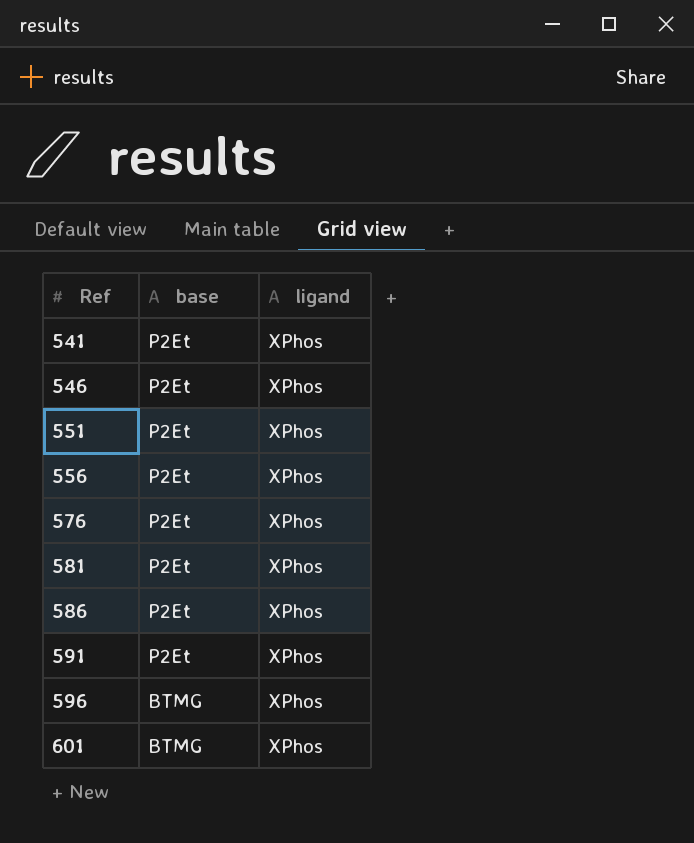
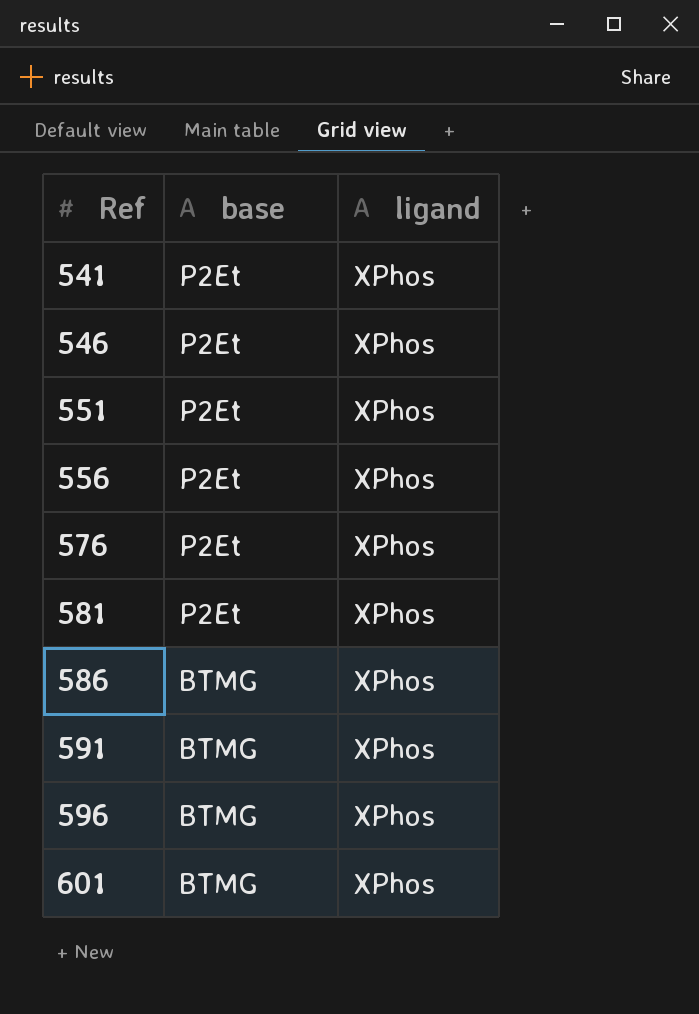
586 | base: P2Et -> BTMG
591 | base: P2Et -> BTMG

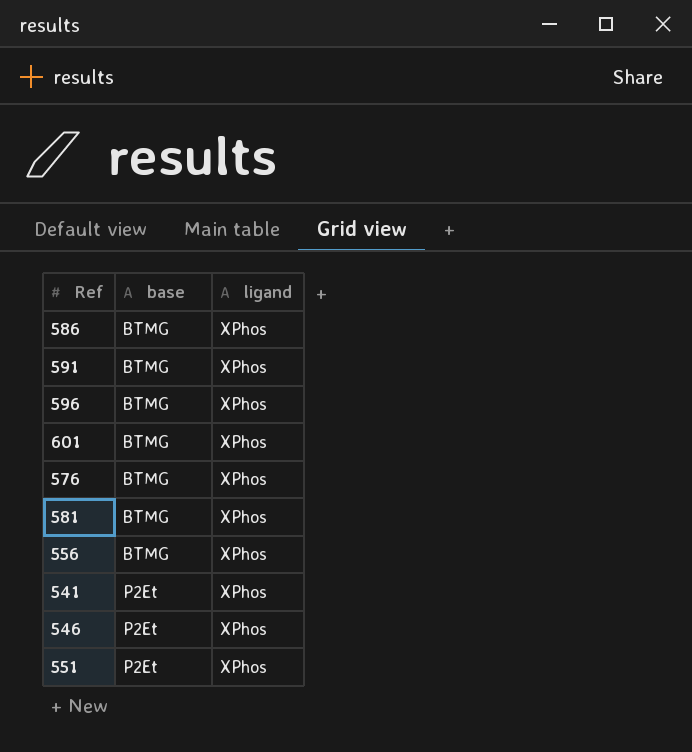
row order: Ref ascending -> base ascending
576 | base: P2Et -> BTMG
581 | base: P2Et -> BTMG
556 | base: P2Et -> BTMG

